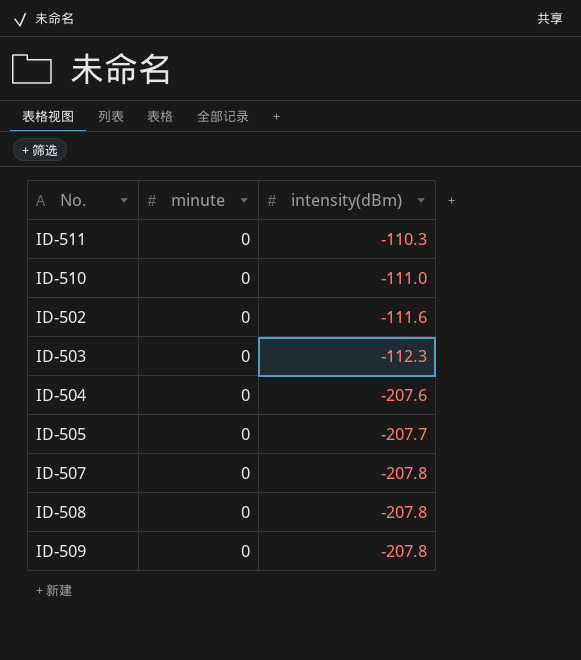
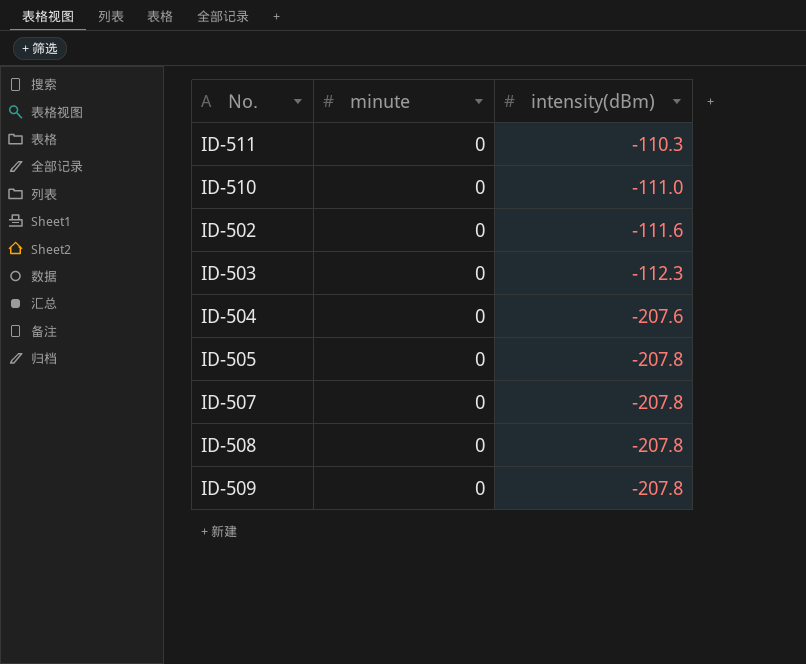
ID-505 | intensity(dBm): -207.7 -> -207.8

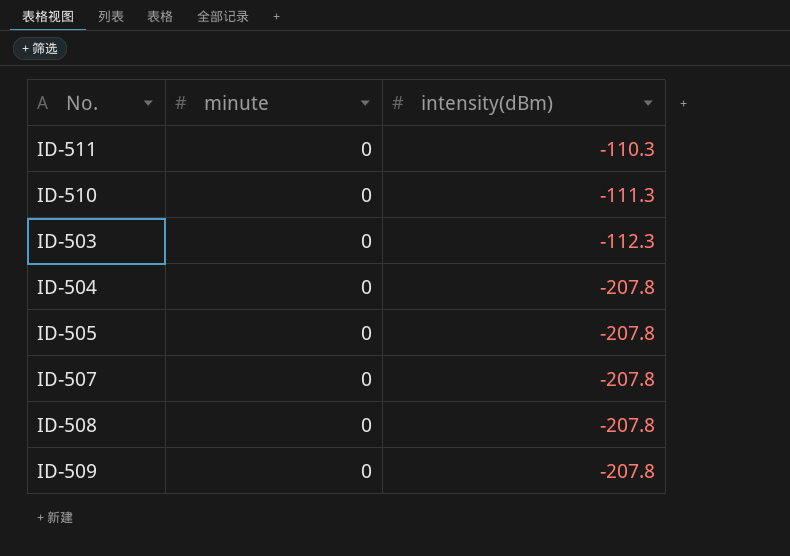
row ID-502: 0 | -111.6 -> none
ID-510 | intensity(dBm): -111.0 -> -111.3
ID-504 | intensity(dBm): -207.6 -> -207.8

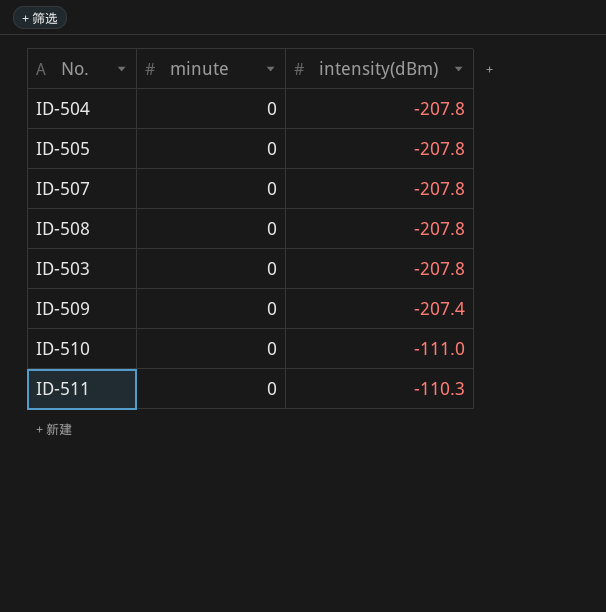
row order: intensity(dBm) descending -> intensity(dBm) ascending
ID-503 | intensity(dBm): -112.3 -> -207.8
ID-509 | intensity(dBm): -207.8 -> -207.4
ID-510 | intensity(dBm): -111.3 -> -111.0

